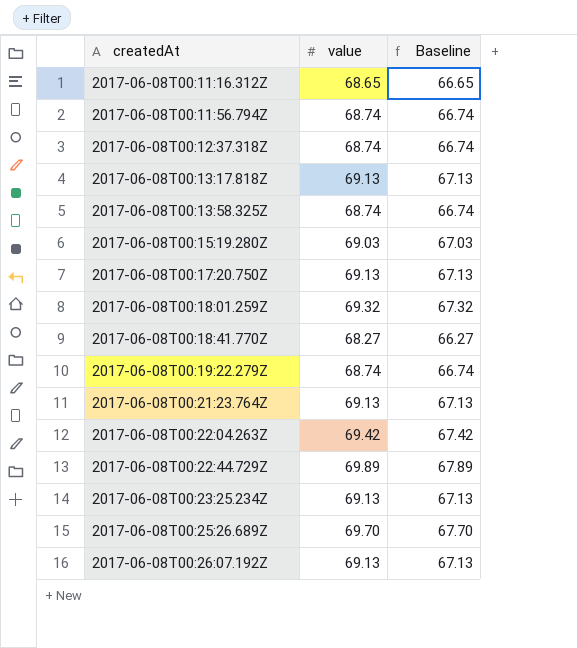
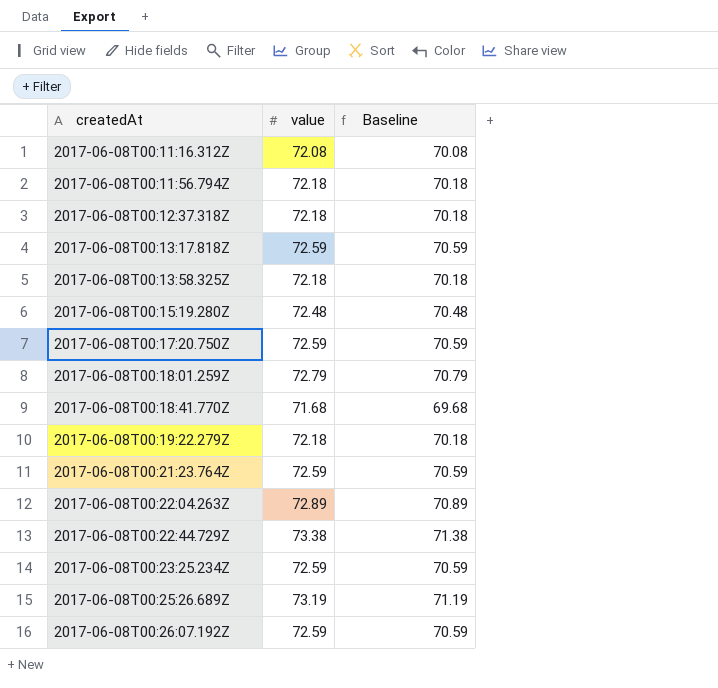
2017-06-08T00:11:16.312Z | value: 68.65 -> 72.08
2017-06-08T00:11:16.312Z | Baseline: 66.65 -> 70.08
2017-06-08T00:11:56.794Z | value: 68.74 -> 72.18
2017-06-08T00:11:56.794Z | Baseline: 66.74 -> 70.18
2017-06-08T00:12:37.318Z | value: 68.74 -> 72.18
2017-06-08T00:12:37.318Z | Baseline: 66.74 -> 70.18
2017-06-08T00:13:17.818Z | value: 69.13 -> 72.59
2017-06-08T00:13:17.818Z | Baseline: 67.13 -> 70.59
2017-06-08T00:13:58.325Z | value: 68.74 -> 72.18
2017-06-08T00:13:58.325Z | Baseline: 66.74 -> 70.18
2017-06-08T00:15:19.280Z | value: 69.03 -> 72.48
2017-06-08T00:15:19.280Z | Baseline: 67.03 -> 70.48
2017-06-08T00:17:20.750Z | value: 69.13 -> 72.59
2017-06-08T00:17:20.750Z | Baseline: 67.13 -> 70.59
2017-06-08T00:18:01.259Z | value: 69.32 -> 72.79
2017-06-08T00:18:01.259Z | Baseline: 67.32 -> 70.79
2017-06-08T00:18:41.770Z | value: 68.27 -> 71.68
2017-06-08T00:18:41.770Z | Baseline: 66.27 -> 69.68
2017-06-08T00:19:22.279Z | value: 68.74 -> 72.18
2017-06-08T00:19:22.279Z | Baseline: 66.74 -> 70.18
2017-06-08T00:21:23.764Z | value: 69.13 -> 72.59
2017-06-08T00:21:23.764Z | Baseline: 67.13 -> 70.59
2017-06-08T00:22:04.263Z | value: 69.42 -> 72.89
2017-06-08T00:22:04.263Z | Baseline: 67.42 -> 70.89
2017-06-08T00:22:44.729Z | value: 69.89 -> 73.38
2017-06-08T00:22:44.729Z | Baseline: 67.89 -> 71.38
2017-06-08T00:23:25.234Z | value: 69.13 -> 72.59
2017-06-08T00:23:25.234Z | Baseline: 67.13 -> 70.59
2017-06-08T00:25:26.689Z | value: 69.70 -> 73.19
2017-06-08T00:25:26.689Z | Baseline: 67.70 -> 71.19
2017-06-08T00:26:07.192Z | value: 69.13 -> 72.59
2017-06-08T00:26:07.192Z | Baseline: 67.13 -> 70.59

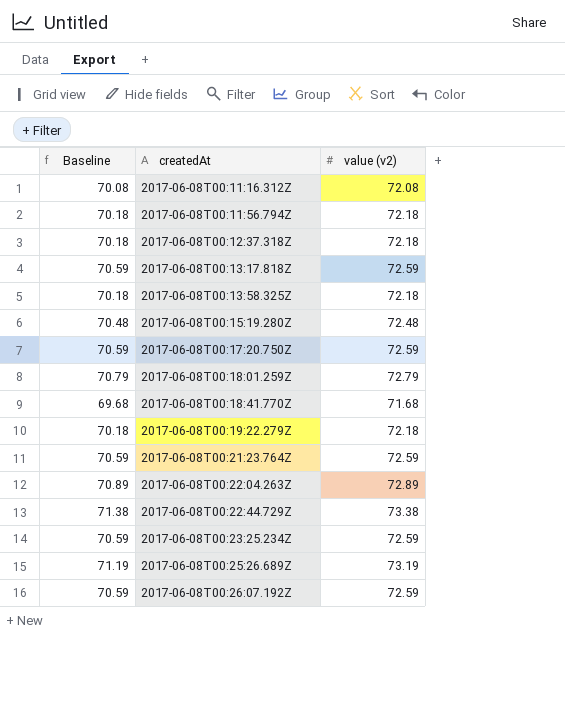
column Baseline | position: 3 -> 1
column name: value -> value (v2)

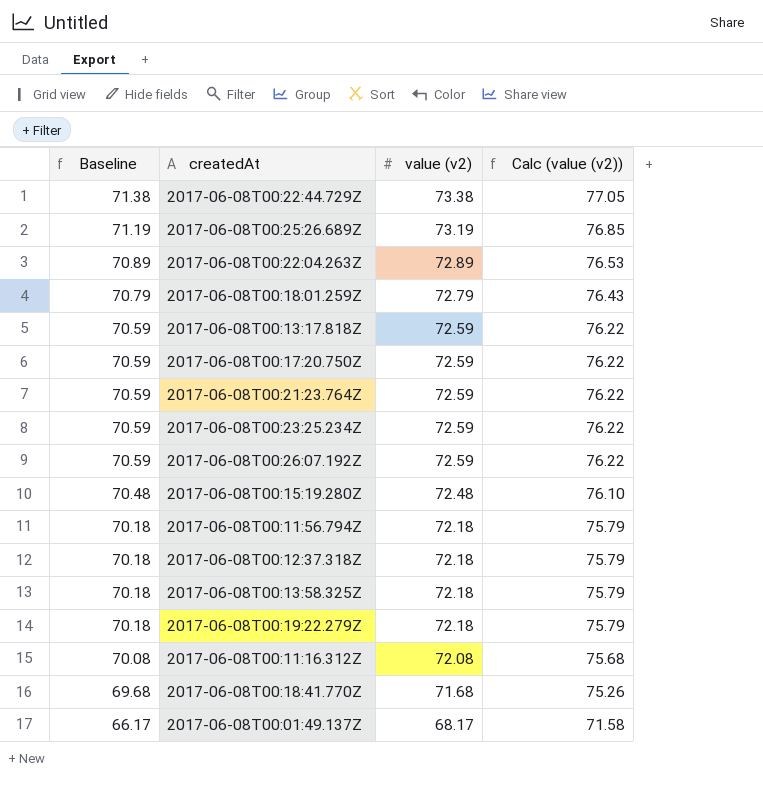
row order: createdAt ascending -> Baseline descending
column Calc (value (v2)) | formula: none -> [value (v2)] * 1.05
row 2017-06-08T00:01:49.137Z: none -> 66.17 | 68.17 | 71.58

